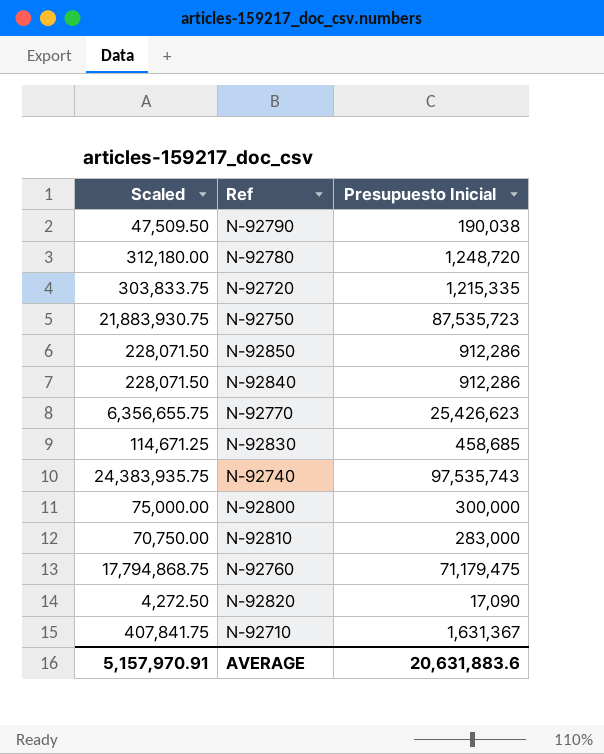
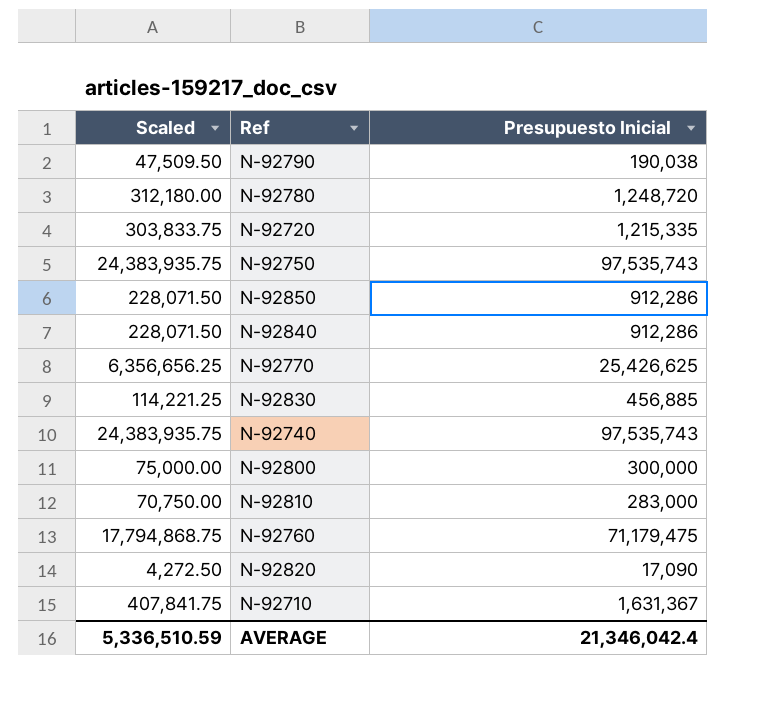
N-92750 | Scaled: 21,883,930.75 -> 24,383,935.75
N-92750 | Presupuesto Inicial: 87,535,723 -> 97,535,743
N-92770 | Scaled: 6,356,655.75 -> 6,356,656.25
N-92770 | Presupuesto Inicial: 25,426,623 -> 25,426,625
N-92830 | Scaled: 114,671.25 -> 114,221.25
N-92830 | Presupuesto Inicial: 458,685 -> 456,885
AVERAGE | Scaled: 5,157,970.91 -> 5,336,510.59
AVERAGE | Presupuesto Inicial: 20,631,883.6 -> 21,346,042.4

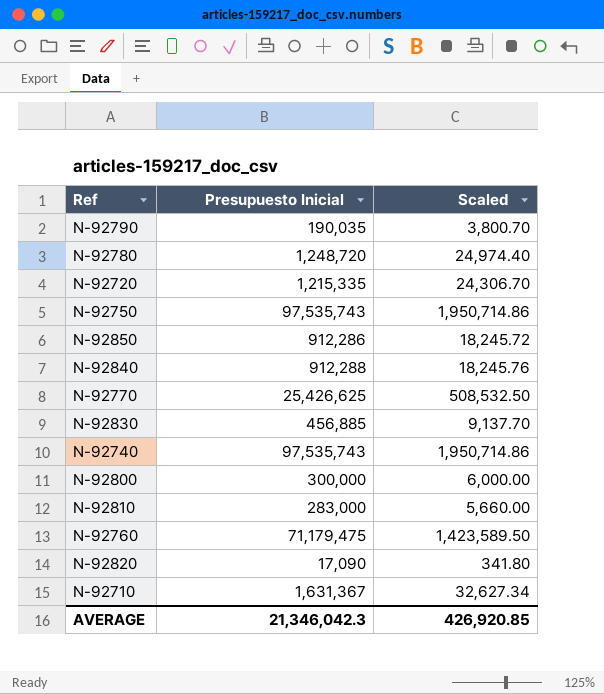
column Scaled | formula: [Presupuesto Inicial] * 0.25 -> [Presupuesto Inicial] * 0.02
column Scaled | position: 1 -> 3
N-92790 | Presupuesto Inicial: 190,038 -> 190,035
N-92840 | Presupuesto Inicial: 912,286 -> 912,288
AVERAGE | Presupuesto Inicial: 21,346,042.4 -> 21,346,042.3
AVERAGE | Scaled: 5,336,510.59 -> 426,920.85

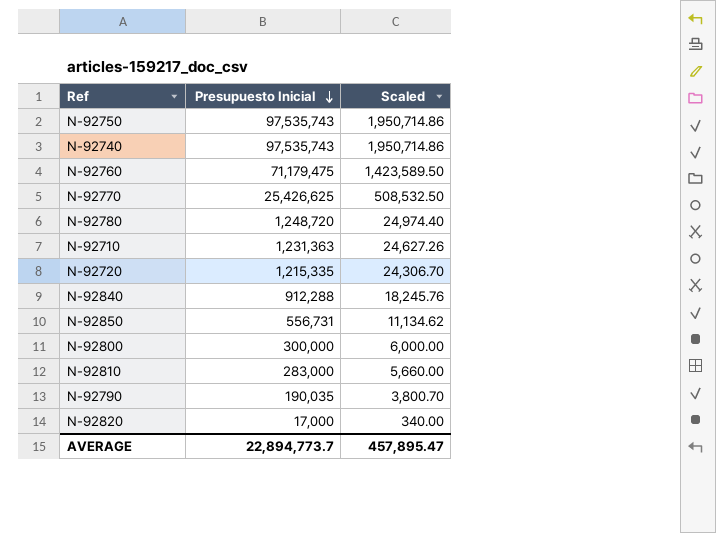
row order: none -> Presupuesto Inicial descending
row N-92830: 456,885 | 9,137.70 -> none
N-92710 | Presupuesto Inicial: 1,631,367 -> 1,231,363
N-92710 | Scaled: 32,627.34 -> 24,627.26
N-92850 | Presupuesto Inicial: 912,286 -> 556,731
N-92850 | Scaled: 18,245.72 -> 11,134.62
N-92820 | Presupuesto Inicial: 17,090 -> 17,000
N-92820 | Scaled: 341.80 -> 340.00
AVERAGE | Presupuesto Inicial: 21,346,042.3 -> 22,894,773.7
AVERAGE | Scaled: 426,920.85 -> 457,895.47

